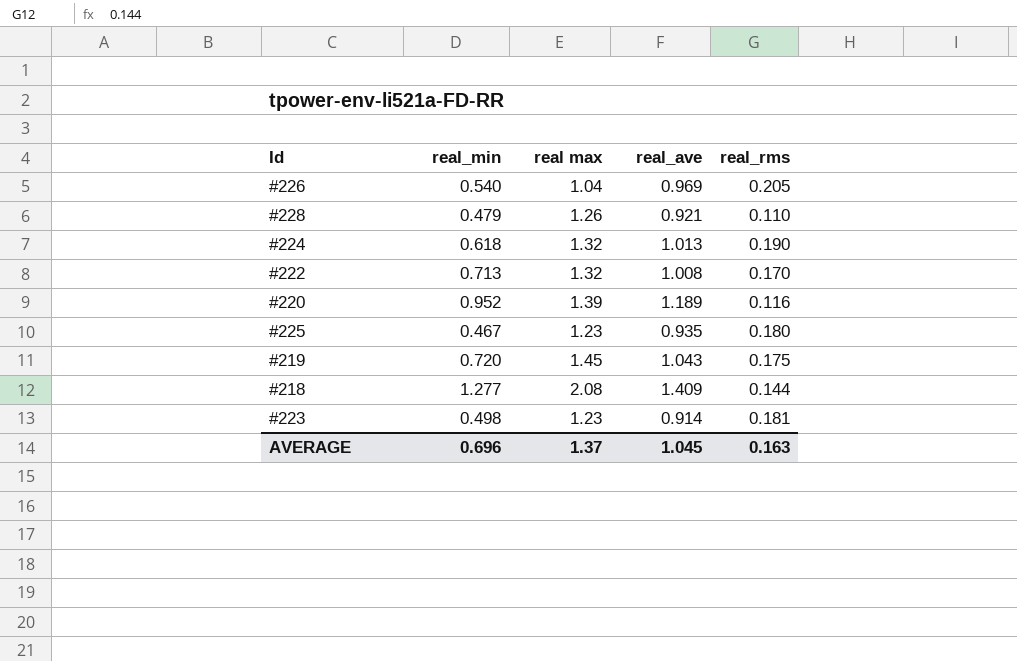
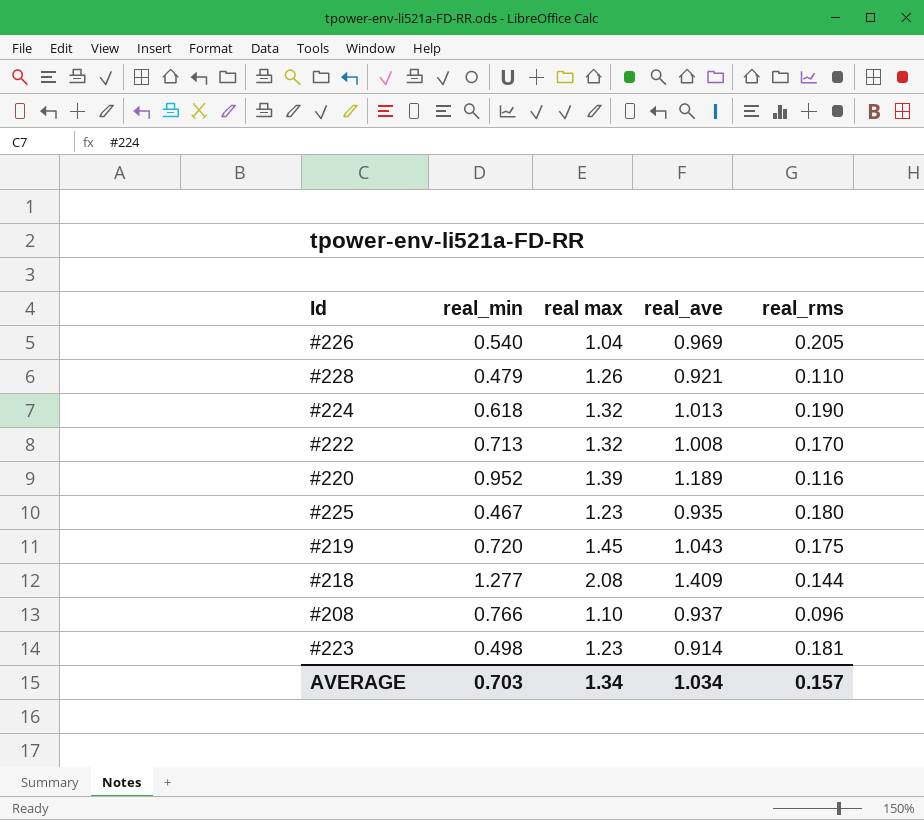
row #208: none -> 0.766 | 1.10 | 0.937 | 0.096
AVERAGE | real_min: 0.696 -> 0.703
AVERAGE | real max: 1.37 -> 1.34
AVERAGE | real_ave: 1.045 -> 1.034
AVERAGE | real_rms: 0.163 -> 0.157

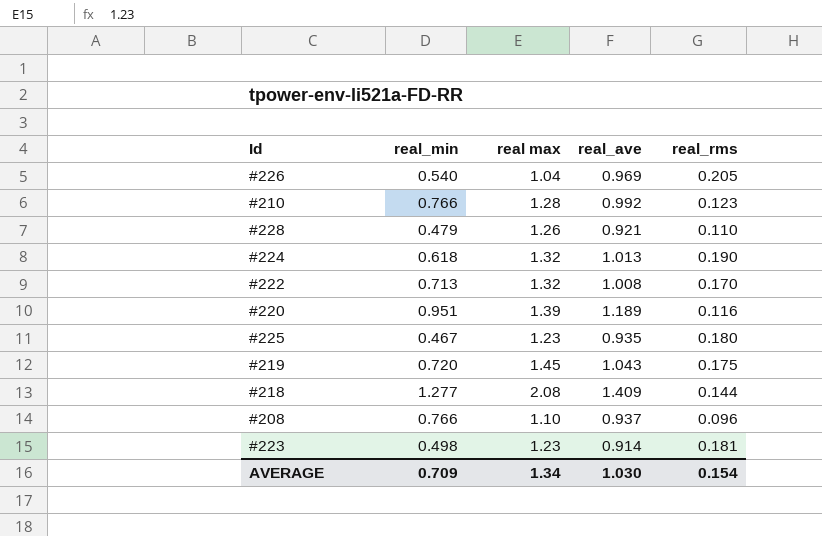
row #210: none -> 0.766 | 1.28 | 0.992 | 0.123
#220 | real_min: 0.952 -> 0.951
AVERAGE | real_min: 0.703 -> 0.709
AVERAGE | real_ave: 1.034 -> 1.030
AVERAGE | real_rms: 0.157 -> 0.154

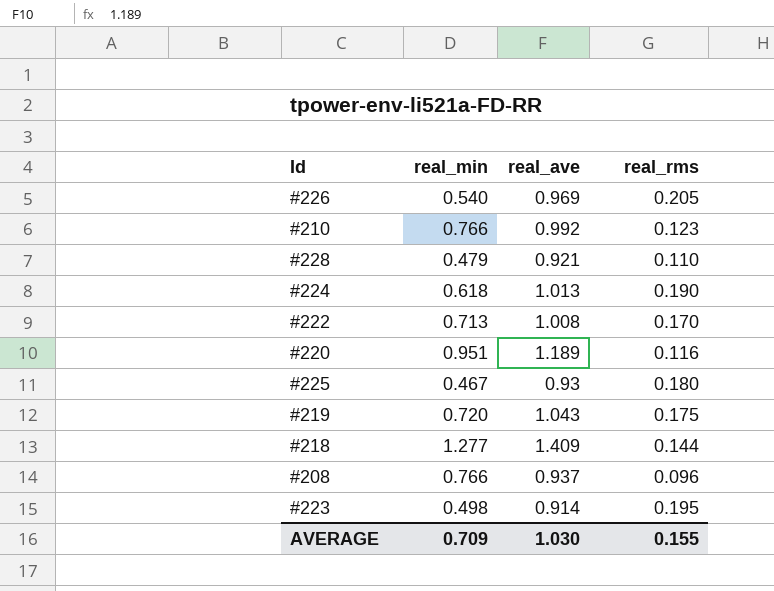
column real max | position: 3 -> none
#225 | real_ave: 0.935 -> 0.93
#223 | real_rms: 0.181 -> 0.195
AVERAGE | real_rms: 0.154 -> 0.155

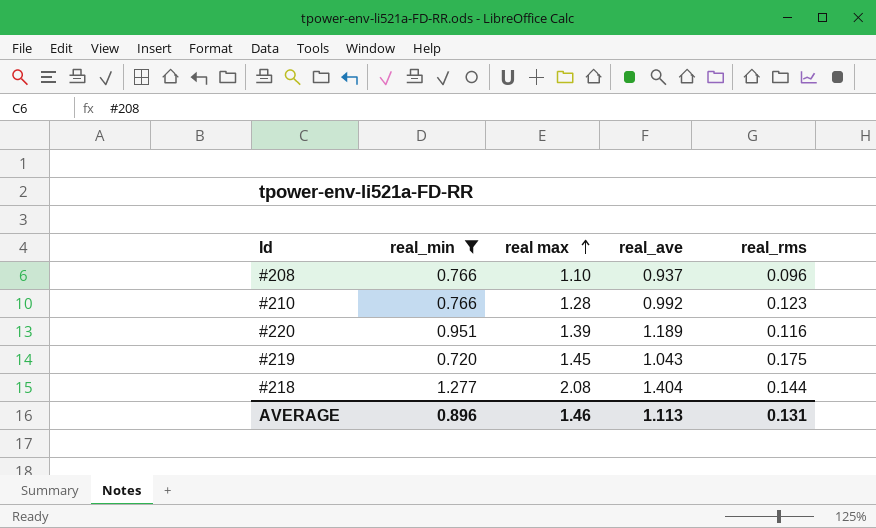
filter: none -> real_min >= 0.720
row order: none -> real max ascending
column real max | position: none -> 3
#218 | real_ave: 1.409 -> 1.404
AVERAGE | real_min: 0.709 -> 0.896
AVERAGE | real_ave: 1.030 -> 1.113
AVERAGE | real_rms: 0.155 -> 0.131

